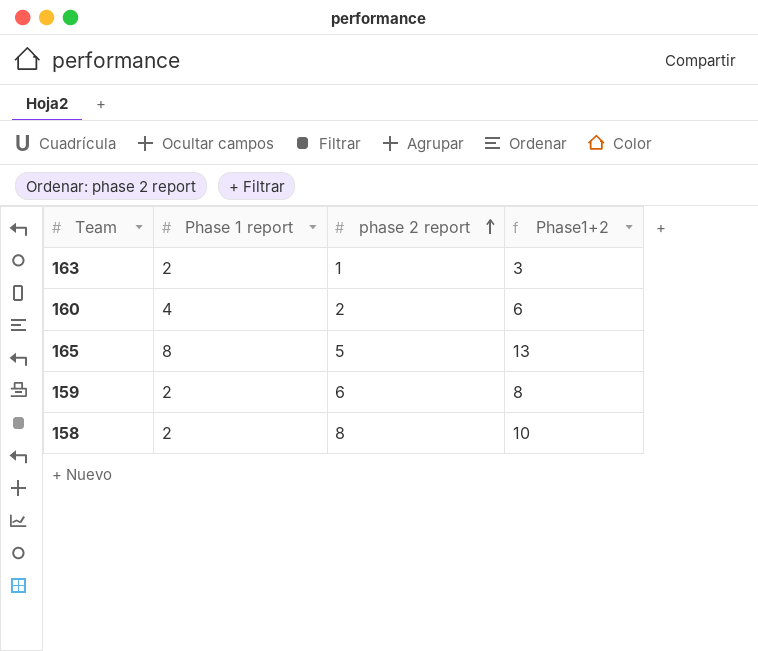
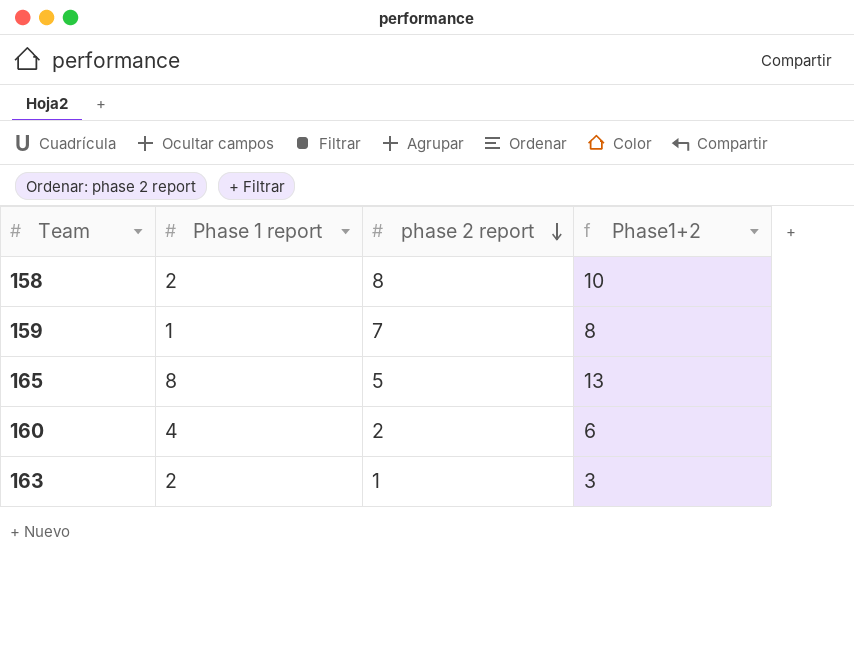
row order: phase 2 report ascending -> phase 2 report descending
159 | Phase 1 report: 2 -> 1
159 | phase 2 report: 6 -> 7

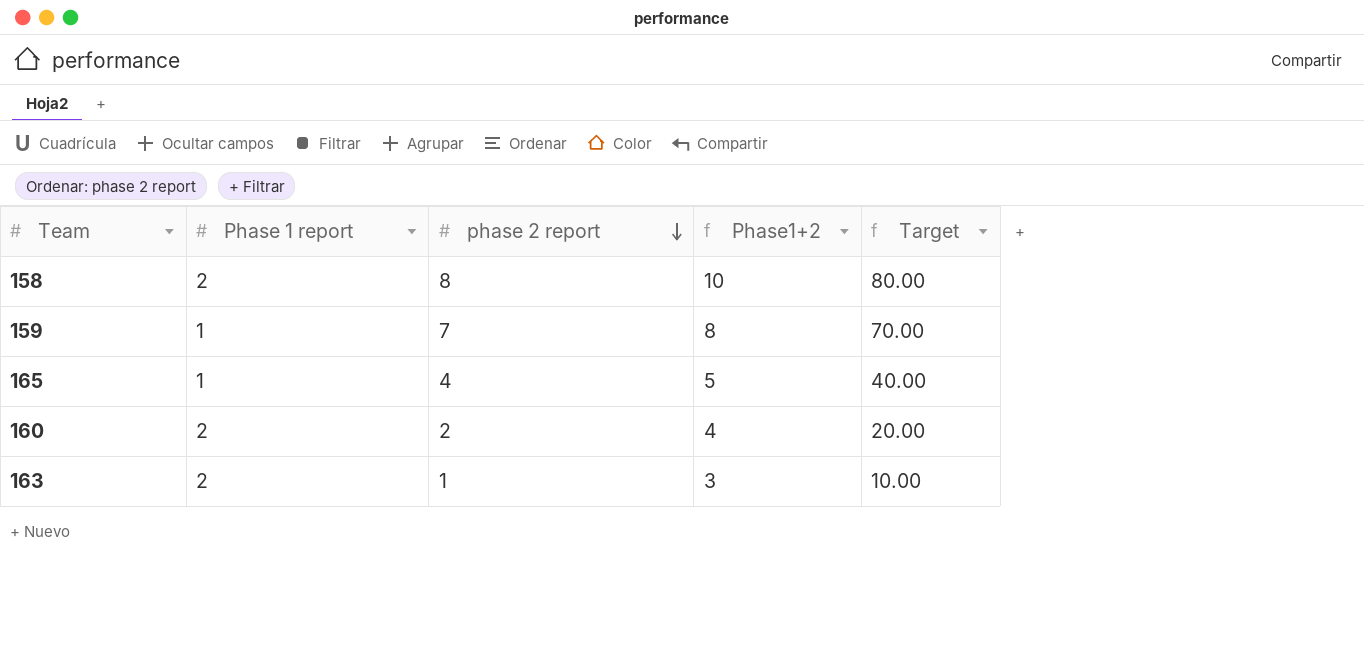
column Target | formula: none -> [phase 2 report] * 10
165 | Phase 1 report: 8 -> 1
165 | phase 2 report: 5 -> 4
165 | Phase1+2: 13 -> 5
160 | Phase 1 report: 4 -> 2
160 | Phase1+2: 6 -> 4

